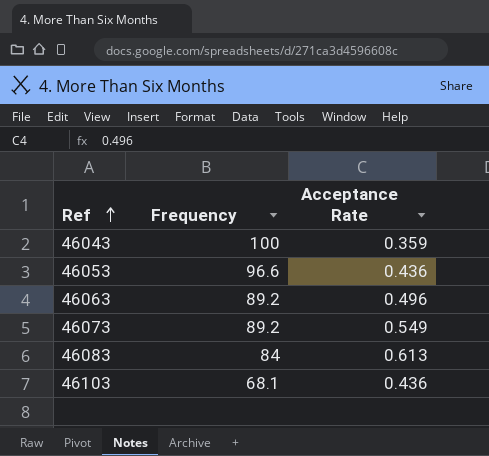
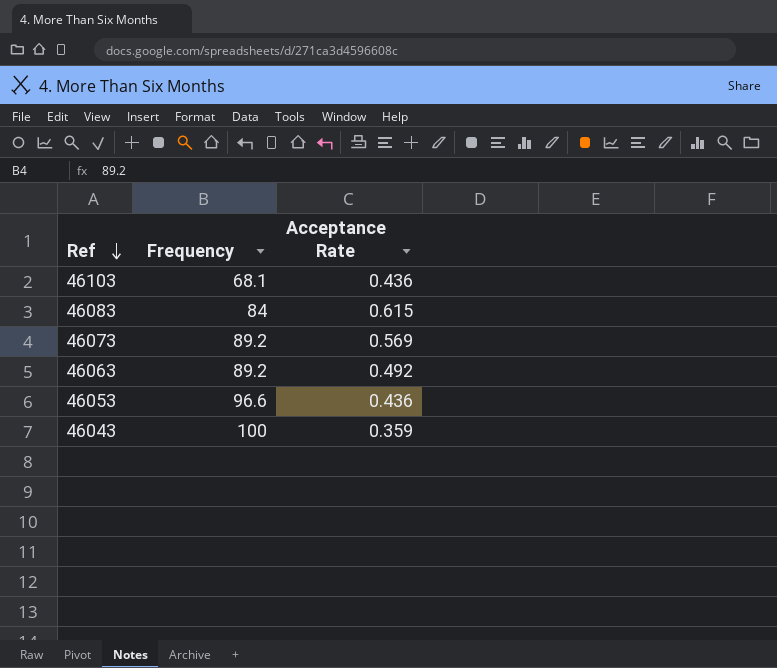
row order: Ref ascending -> Ref descending
46083 | Acceptance Rate: 0.613 -> 0.615
46073 | Acceptance Rate: 0.549 -> 0.569
46063 | Acceptance Rate: 0.496 -> 0.492

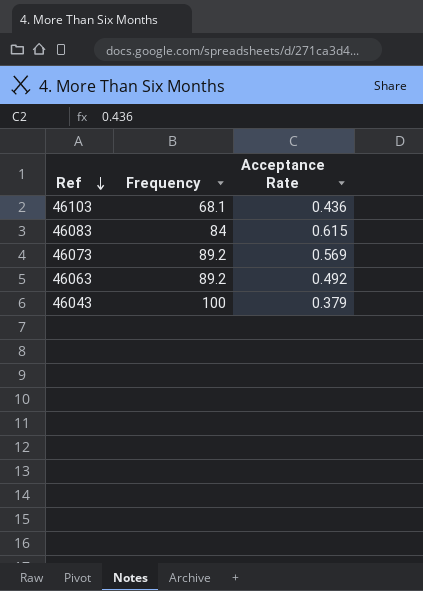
row 46053: 96.6 | 0.436 -> none
46043 | Acceptance Rate: 0.359 -> 0.379

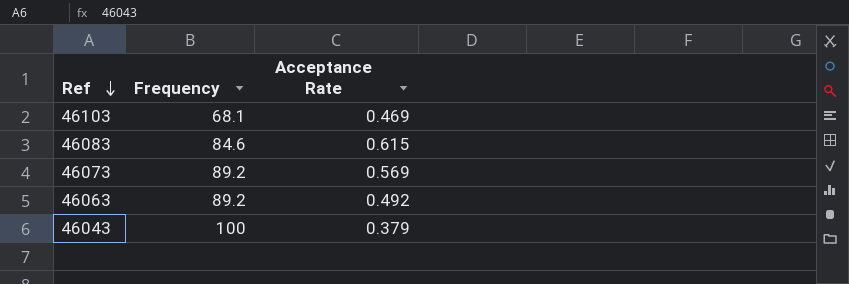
46103 | Acceptance Rate: 0.436 -> 0.469
46083 | Frequency: 84 -> 84.6

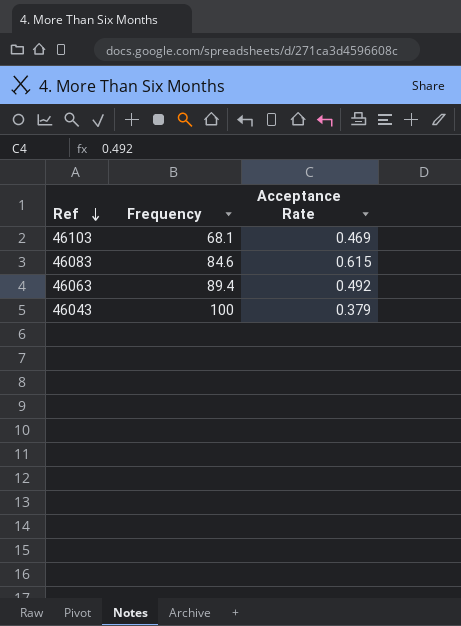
row 46073: 89.2 | 0.569 -> none
46063 | Frequency: 89.2 -> 89.4

